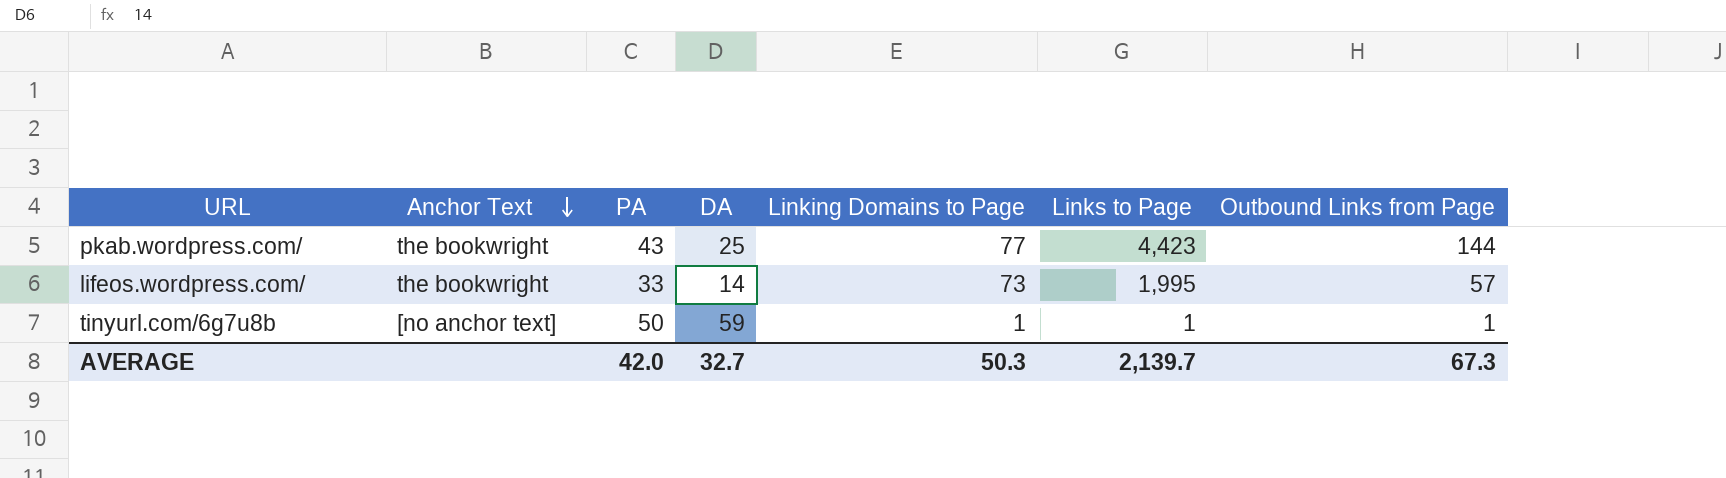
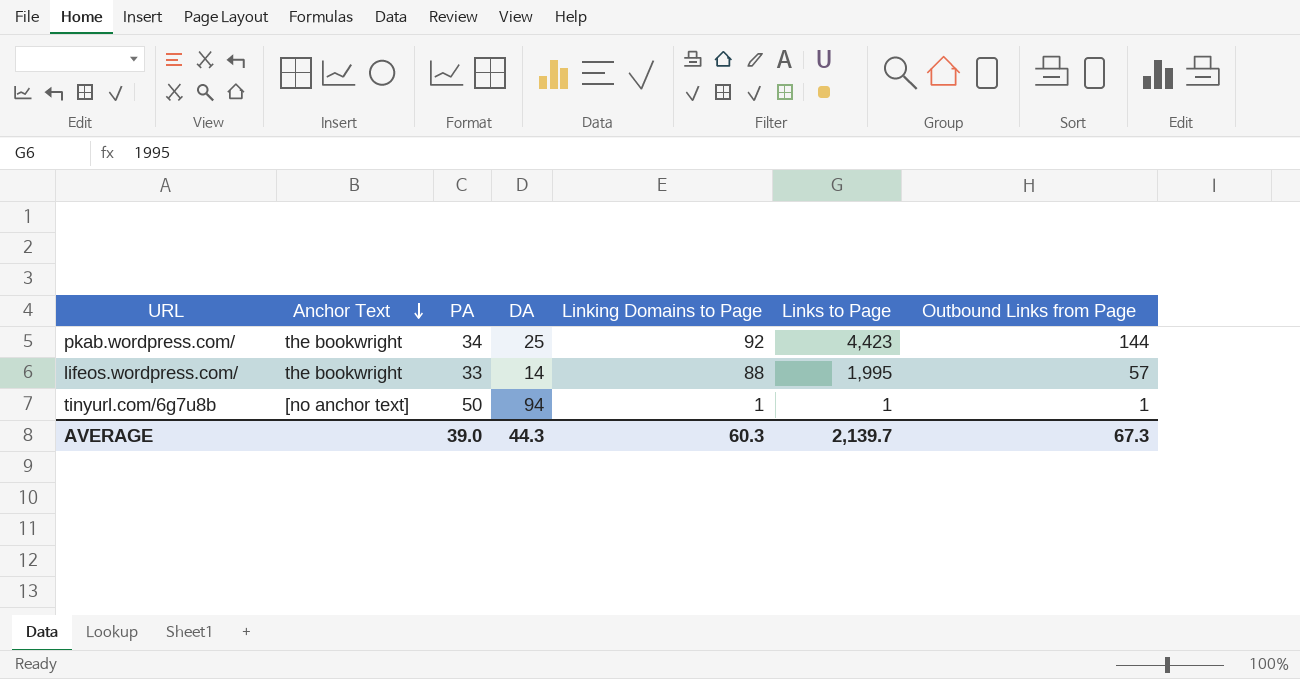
pkab.wordpress.com/ | PA: 43 -> 34
pkab.wordpress.com/ | Linking Domains to Page: 77 -> 92
lifeos.wordpress.com/ | Linking Domains to Page: 73 -> 88
tinyurl.com/6g7u8b | DA: 59 -> 94
AVERAGE | PA: 42.0 -> 39.0
AVERAGE | DA: 32.7 -> 44.3
AVERAGE | Linking Domains to Page: 50.3 -> 60.3

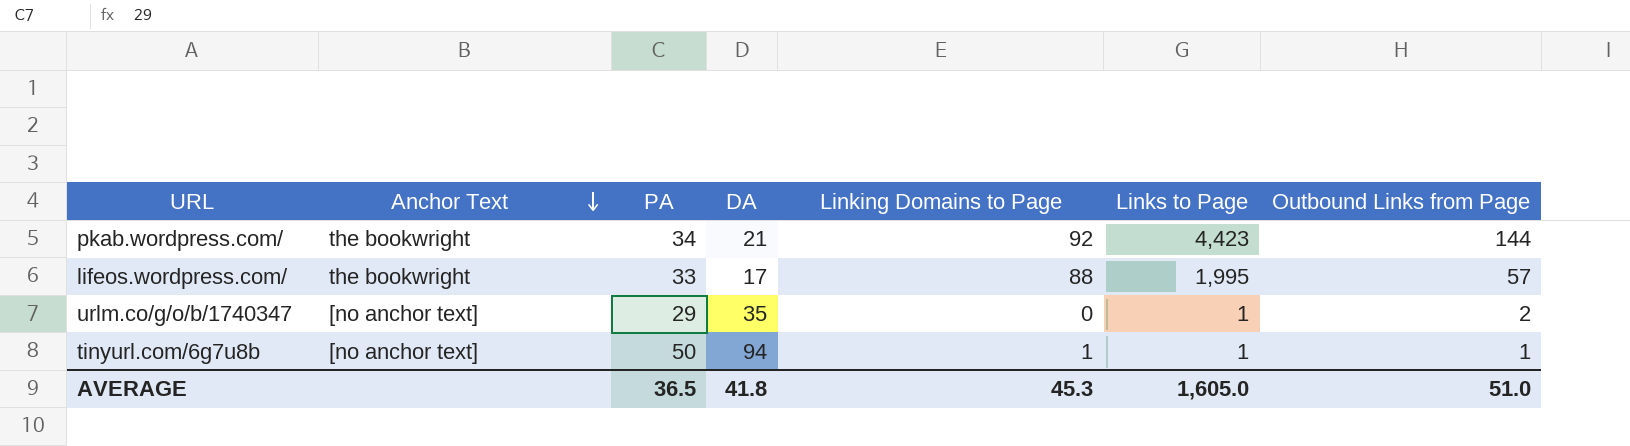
pkab.wordpress.com/ | DA: 25 -> 21
lifeos.wordpress.com/ | DA: 14 -> 17
row urlm.co/g/o/b/1740347: none -> [no anchor text] | 29 | 35 | 0 | 1 | 2
AVERAGE | PA: 39.0 -> 36.5
AVERAGE | DA: 44.3 -> 41.8
AVERAGE | Linking Domains to Page: 60.3 -> 45.3
AVERAGE | Links to Page: 2,139.7 -> 1,605.0
AVERAGE | Outbound Links from Page: 67.3 -> 51.0

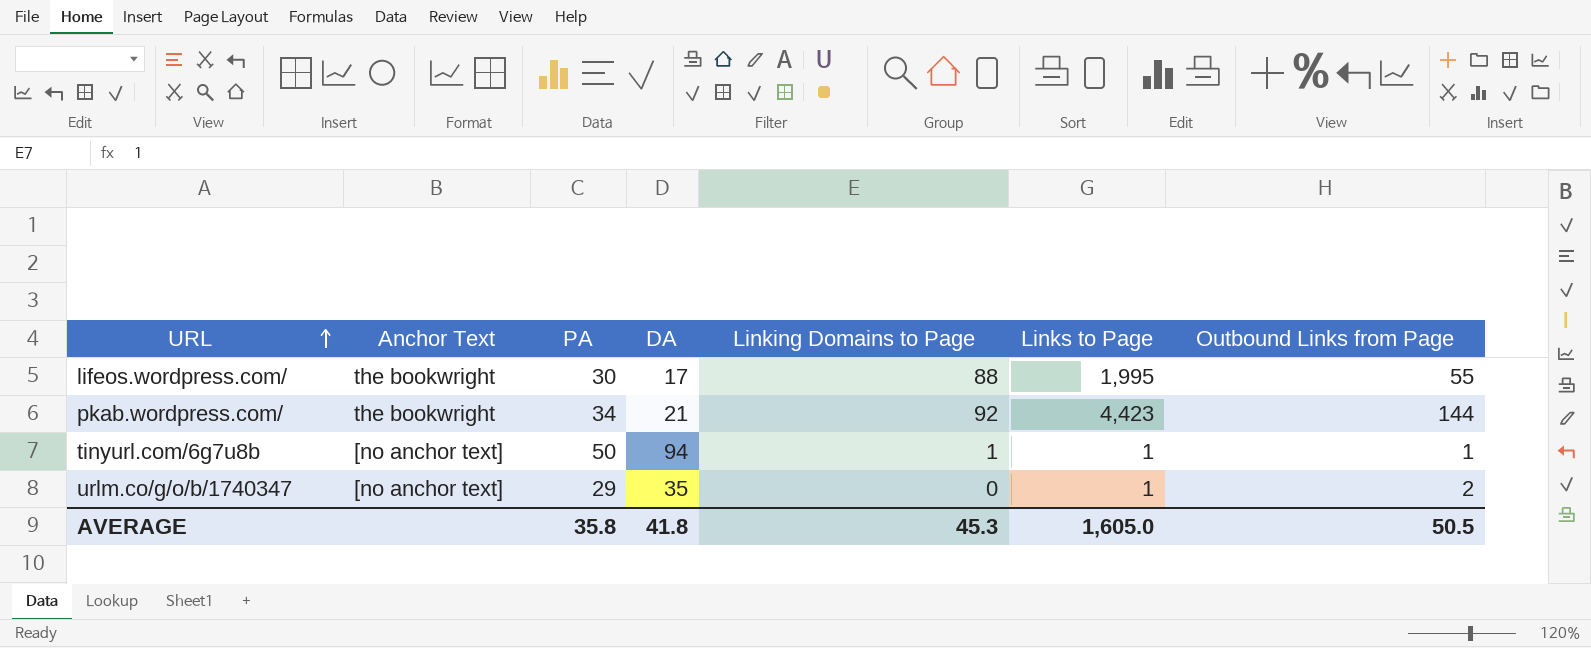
row order: Anchor Text descending -> URL ascending
lifeos.wordpress.com/ | PA: 33 -> 30
lifeos.wordpress.com/ | Outbound Links from Page: 57 -> 55
AVERAGE | PA: 36.5 -> 35.8
AVERAGE | Outbound Links from Page: 51.0 -> 50.5

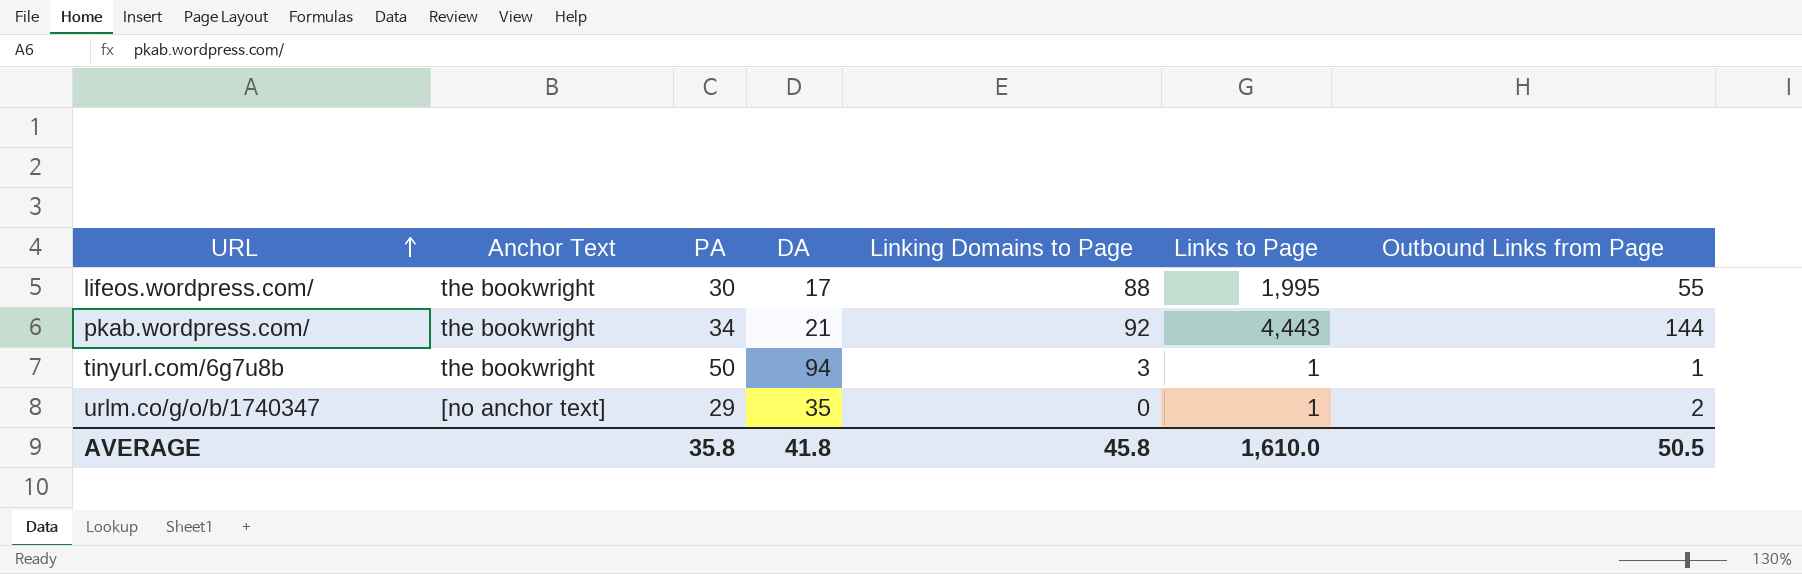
pkab.wordpress.com/ | Links to Page: 4,423 -> 4,443
tinyurl.com/6g7u8b | Anchor Text: [no anchor text] -> the bookwright
tinyurl.com/6g7u8b | Linking Domains to Page: 1 -> 3
AVERAGE | Linking Domains to Page: 45.3 -> 45.8
AVERAGE | Links to Page: 1,605.0 -> 1,610.0

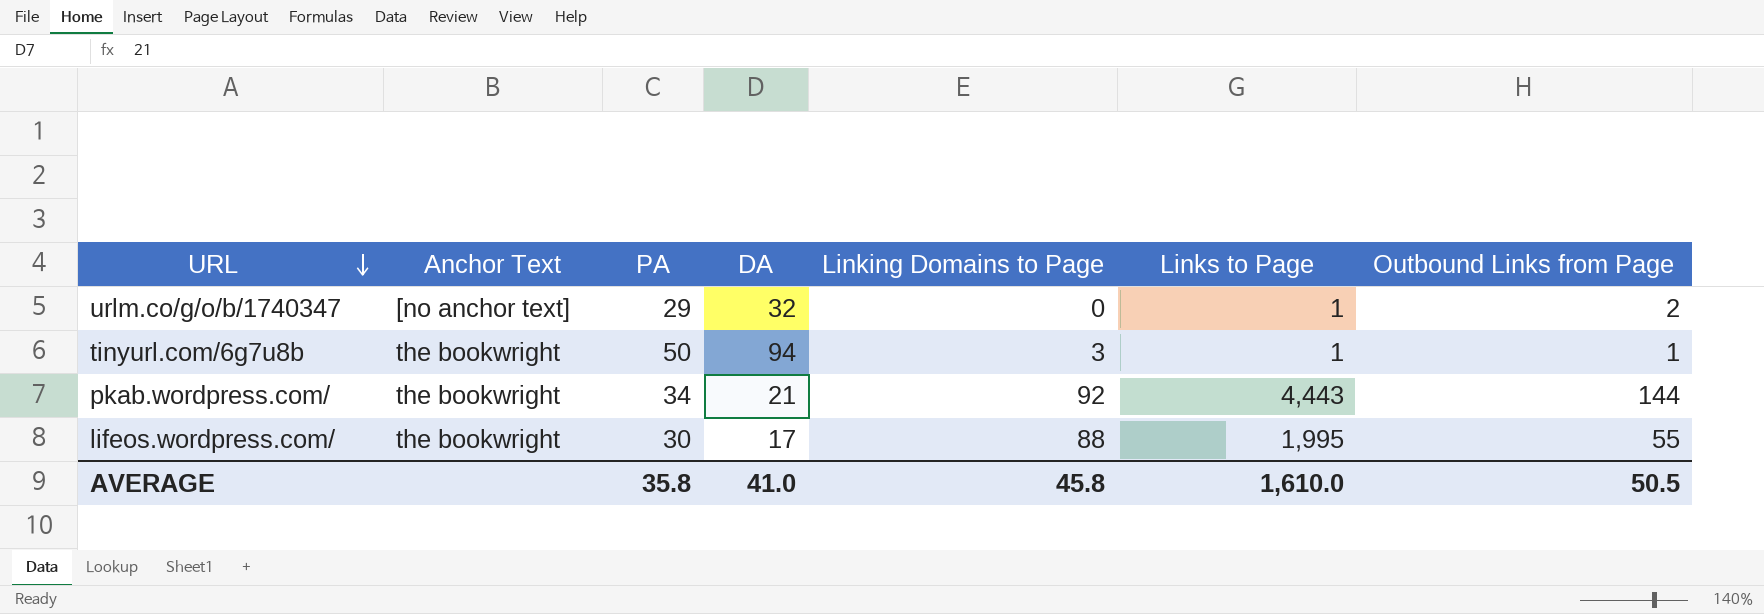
row order: URL ascending -> URL descending
urlm.co/g/o/b/1740347 | DA: 35 -> 32
AVERAGE | DA: 41.8 -> 41.0

